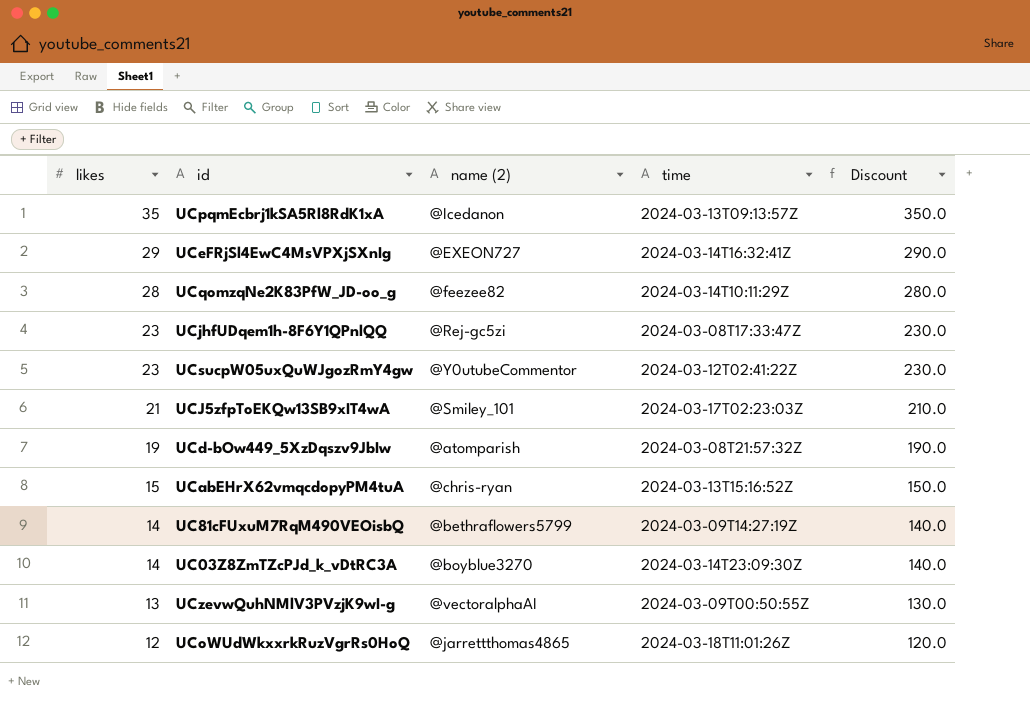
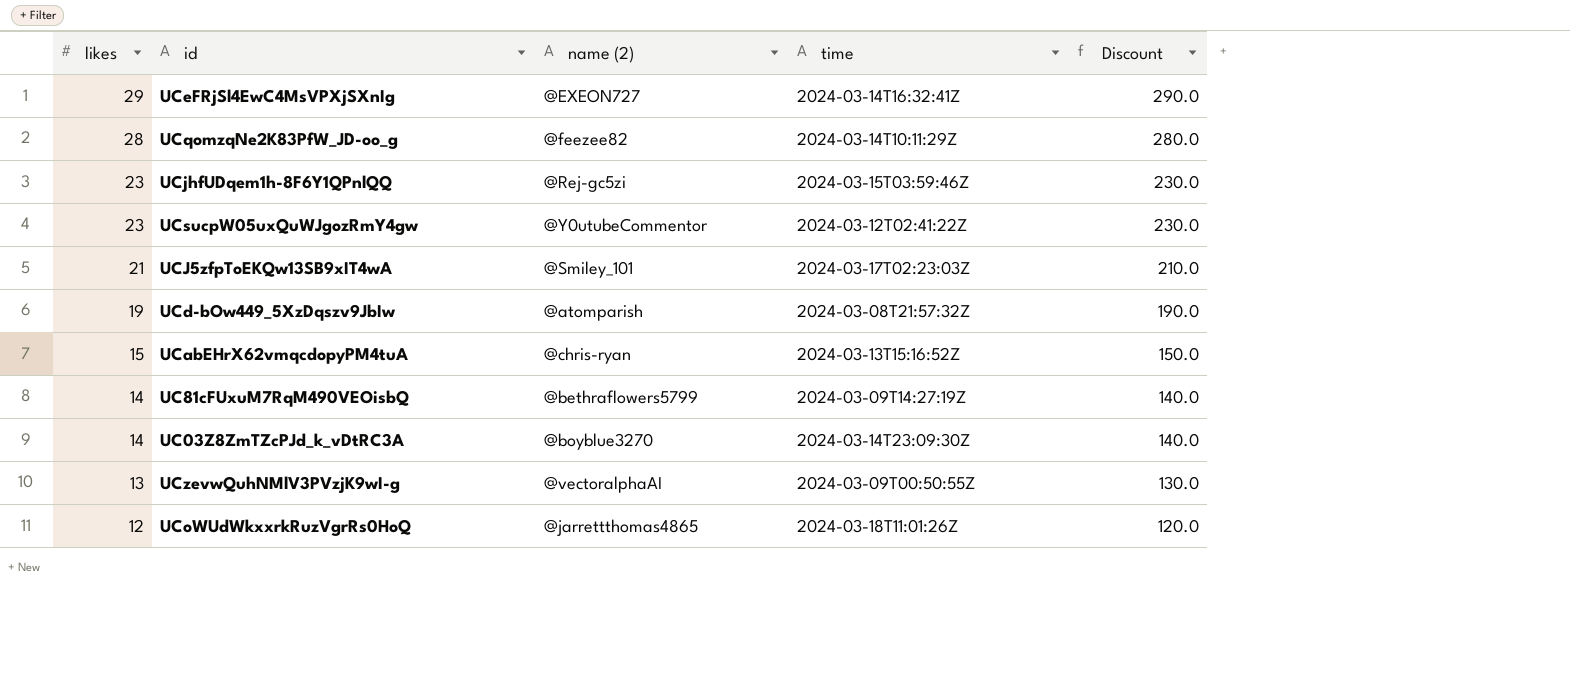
row UCpqmEcbrj1kSA5Rl8RdK1xA: 35 | @Icedanon | 2024-03-13T09:13:57Z | 350.0 -> none
UCjhfUDqem1h-8F6Y1QPnlQQ | time: 2024-03-08T17:33:47Z -> 2024-03-15T03:59:46Z

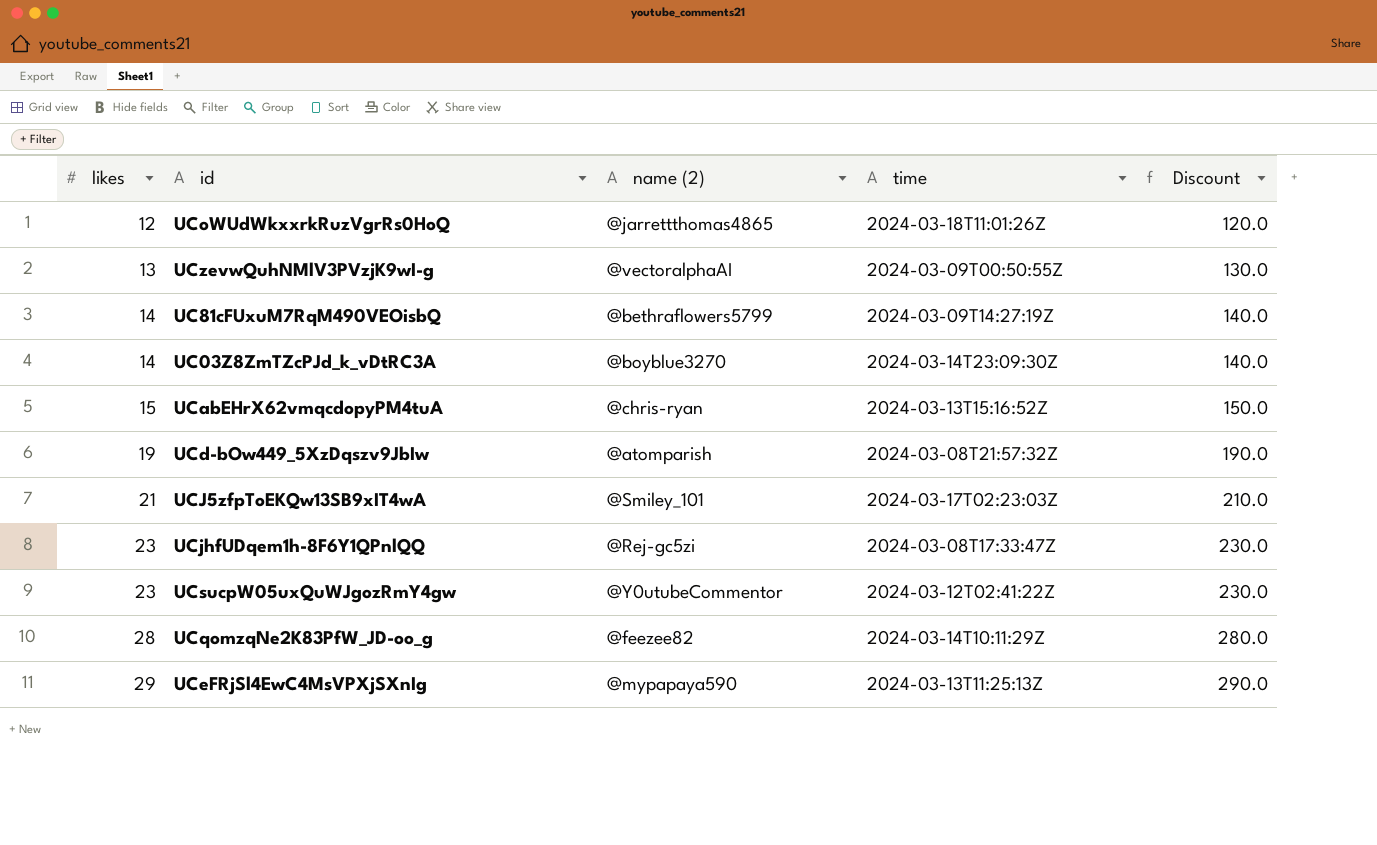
row order: likes descending -> likes ascending
UCjhfUDqem1h-8F6Y1QPnlQQ | time: 2024-03-15T03:59:46Z -> 2024-03-08T17:33:47Z
UCeFRjSl4EwC4MsVPXjSXnIg | name (2): @EXEON727 -> @mypapaya590
UCeFRjSl4EwC4MsVPXjSXnIg | time: 2024-03-14T16:32:41Z -> 2024-03-13T11:25:13Z

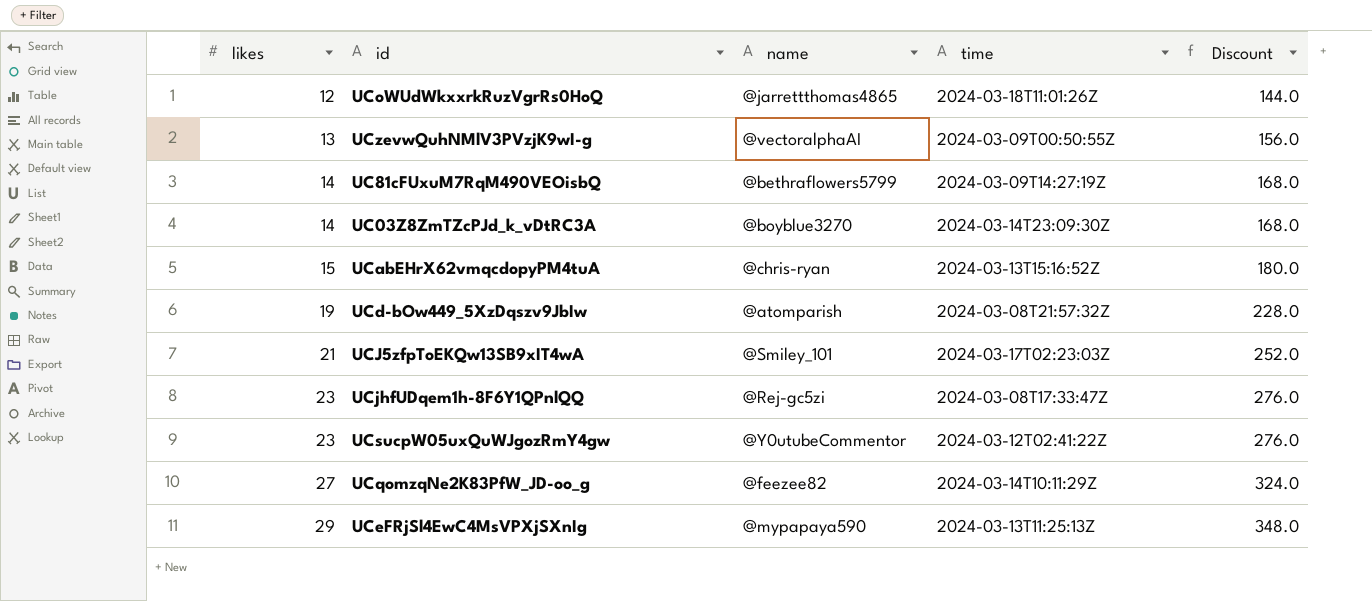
column name: name (2) -> name
column Discount | formula: [likes] * 10 -> [likes] * 12
UCqomzqNe2K83PfW_JD-oo_g | likes: 28 -> 27

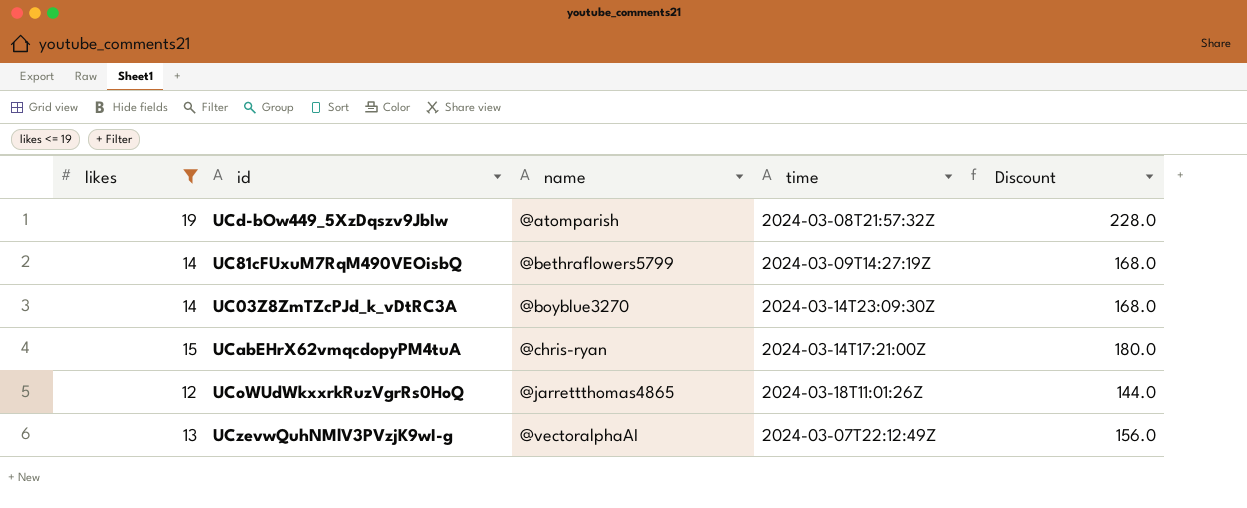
filter: none -> likes <= 19
row order: likes ascending -> name ascending
UCabEHrX62vmqcdopyPM4tuA | time: 2024-03-13T15:16:52Z -> 2024-03-14T17:21:00Z
UCzevwQuhNMlV3PVzjK9wI-g | time: 2024-03-09T00:50:55Z -> 2024-03-07T22:12:49Z

